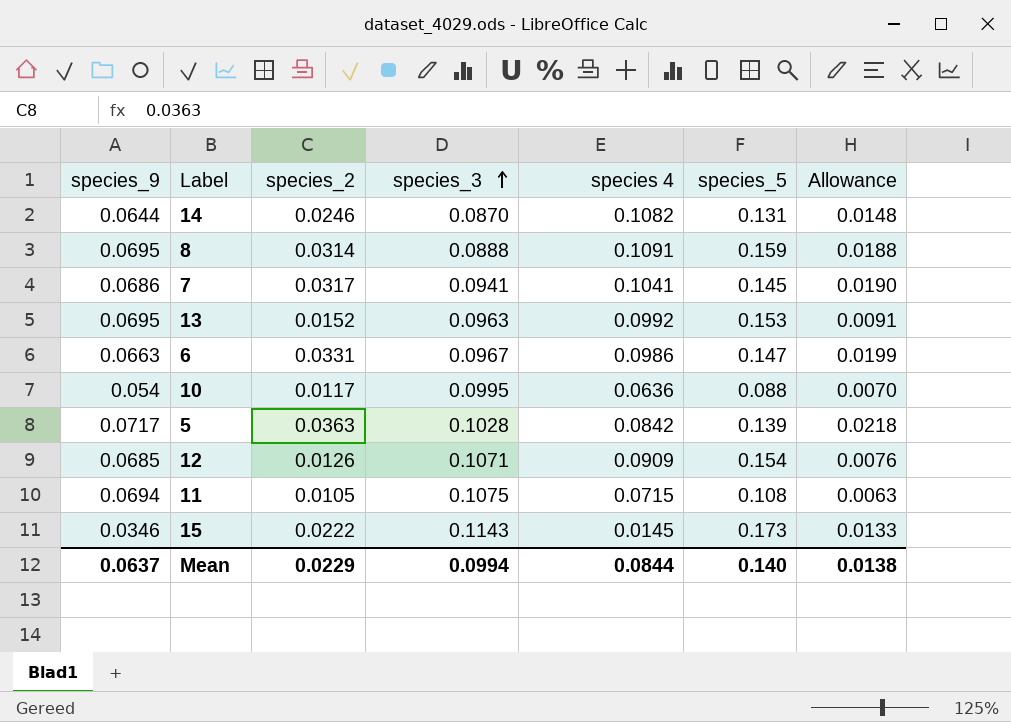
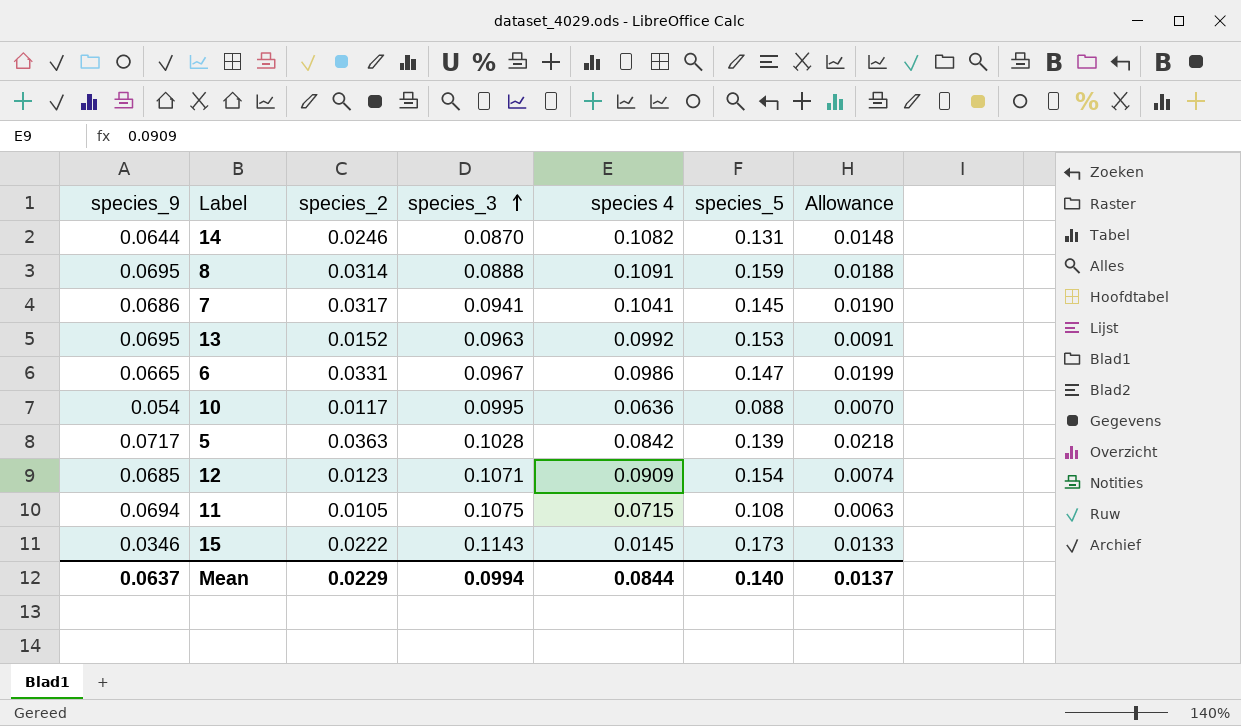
6 | species_9: 0.0663 -> 0.0665
12 | species_2: 0.0126 -> 0.0123
12 | Allowance: 0.0076 -> 0.0074
Mean | Allowance: 0.0138 -> 0.0137

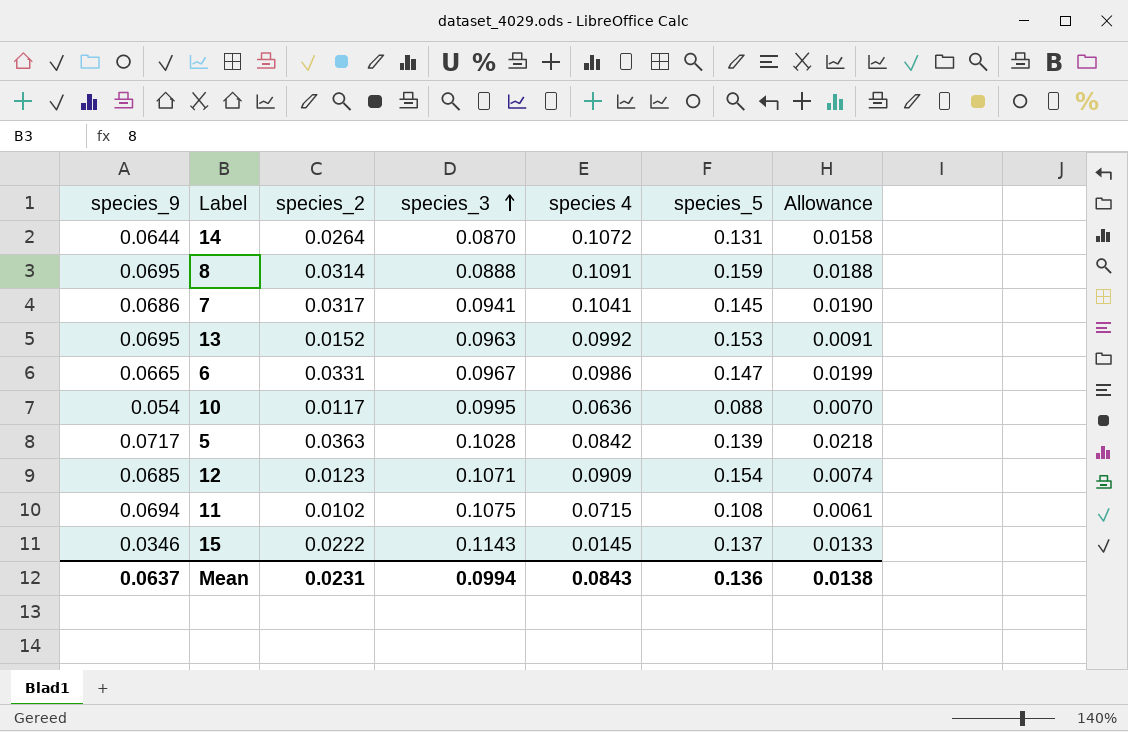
14 | species_2: 0.0246 -> 0.0264
14 | species 4: 0.1082 -> 0.1072
14 | Allowance: 0.0148 -> 0.0158
11 | species_2: 0.0105 -> 0.0102
11 | Allowance: 0.0063 -> 0.0061
15 | species_5: 0.173 -> 0.137
Mean | species_2: 0.0229 -> 0.0231
Mean | species 4: 0.0844 -> 0.0843
Mean | species_5: 0.140 -> 0.136
Mean | Allowance: 0.0137 -> 0.0138

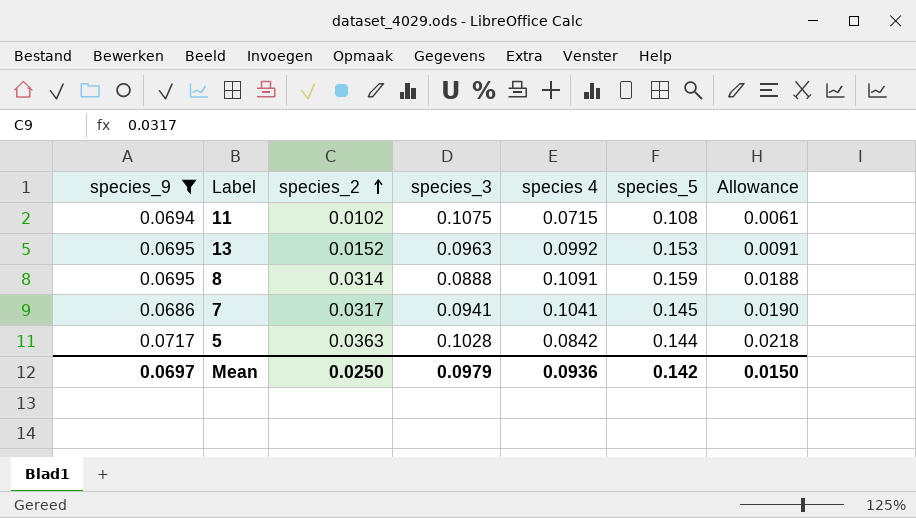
filter: none -> species_9 >= 0.0686
row order: species_3 ascending -> species_2 ascending
5 | species_5: 0.139 -> 0.144
Mean | species_9: 0.0637 -> 0.0697
Mean | species_2: 0.0231 -> 0.0250
Mean | species_3: 0.0994 -> 0.0979
Mean | species 4: 0.0843 -> 0.0936
Mean | species_5: 0.136 -> 0.142
Mean | Allowance: 0.0138 -> 0.0150

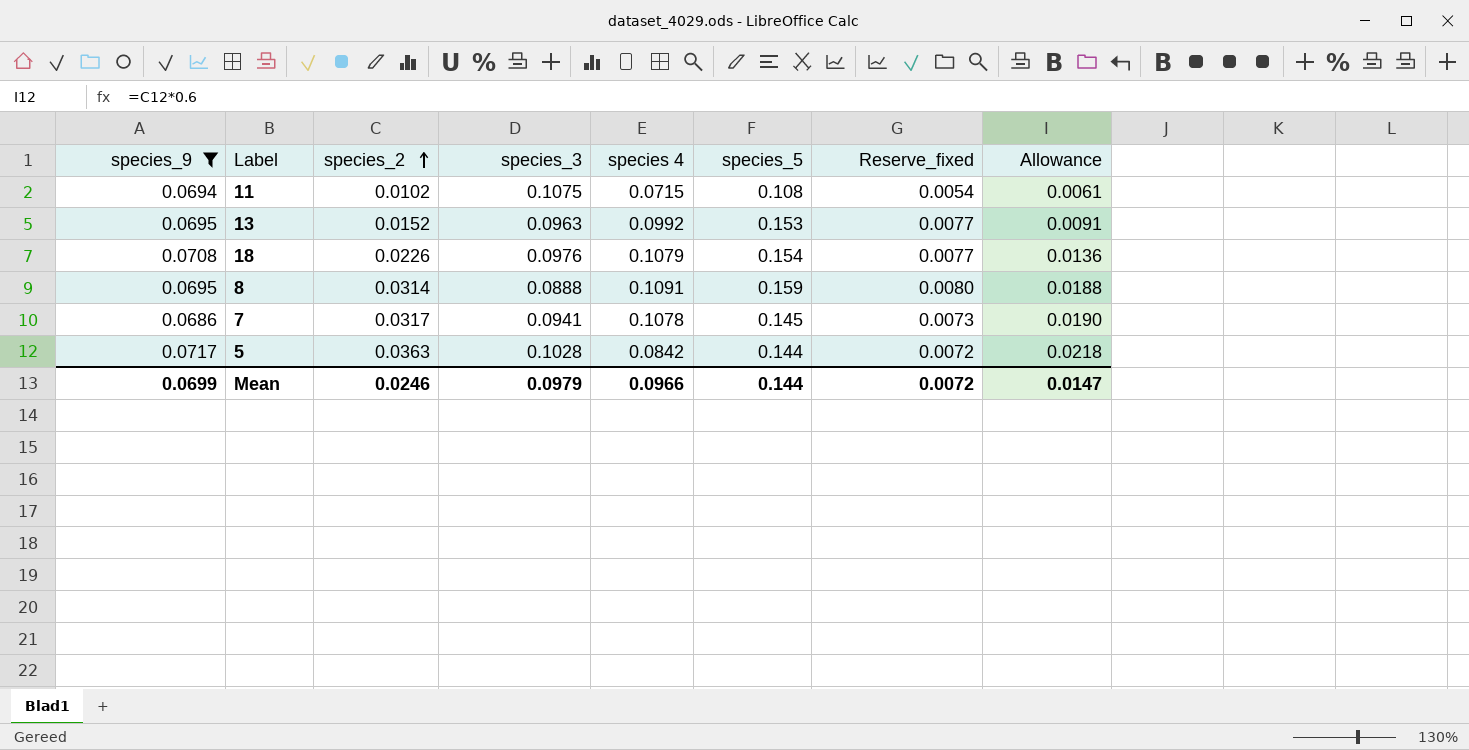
column Reserve_fixed | formula: none -> [species_5] * 0.05
row 18: none -> 0.0708 | 0.0226 | 0.0976 | 0.1079 | 0.154 | 0.0077 | 0.0136
7 | species 4: 0.1041 -> 0.1078
Mean | species_9: 0.0697 -> 0.0699
Mean | species_2: 0.0250 -> 0.0246
Mean | species 4: 0.0936 -> 0.0966
Mean | species_5: 0.142 -> 0.144
Mean | Allowance: 0.0150 -> 0.0147

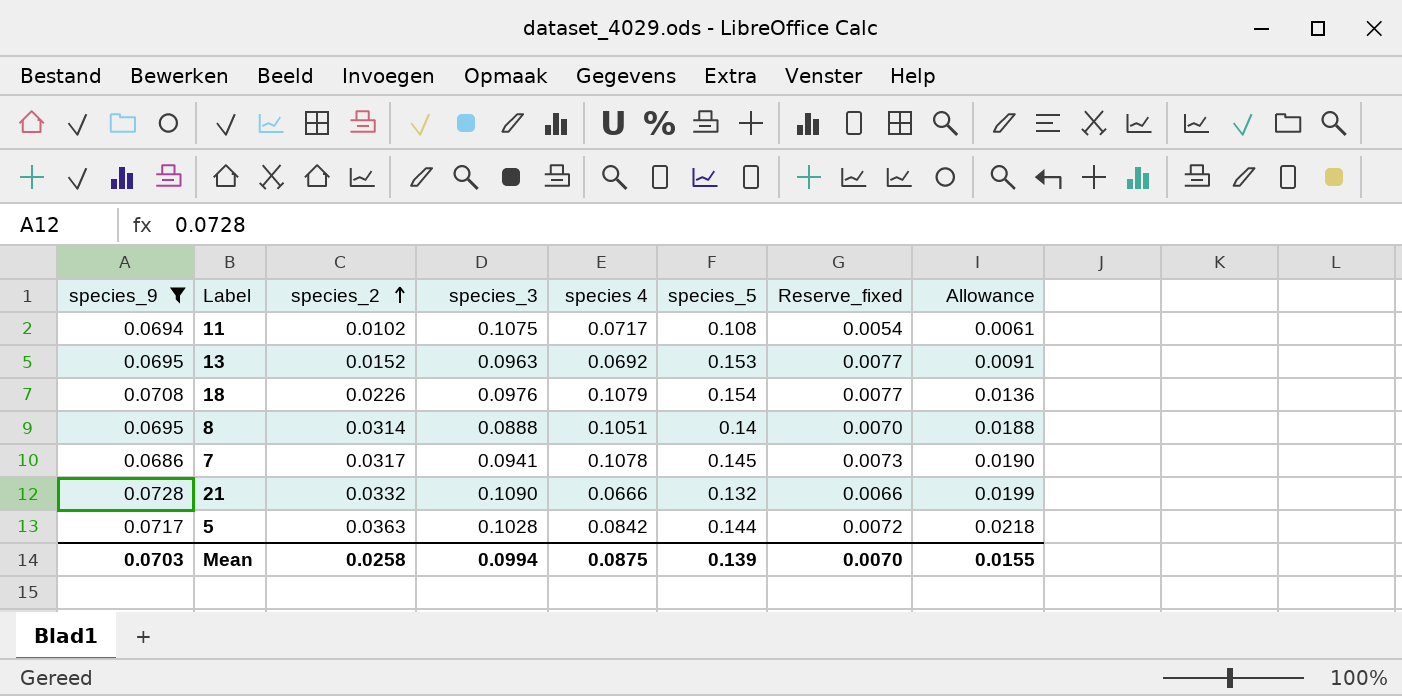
11 | species 4: 0.0715 -> 0.0717
13 | species 4: 0.0992 -> 0.0692
8 | species 4: 0.1091 -> 0.1051
8 | species_5: 0.159 -> 0.14
8 | Reserve_fixed: 0.0080 -> 0.0070
row 21: none -> 0.0728 | 0.0332 | 0.1090 | 0.0666 | 0.132 | 0.0066 | 0.0199
Mean | species_9: 0.0699 -> 0.0703
Mean | species_2: 0.0246 -> 0.0258
Mean | species_3: 0.0979 -> 0.0994
Mean | species 4: 0.0966 -> 0.0875
Mean | species_5: 0.144 -> 0.139
Mean | Reserve_fixed: 0.0072 -> 0.0070
Mean | Allowance: 0.0147 -> 0.0155

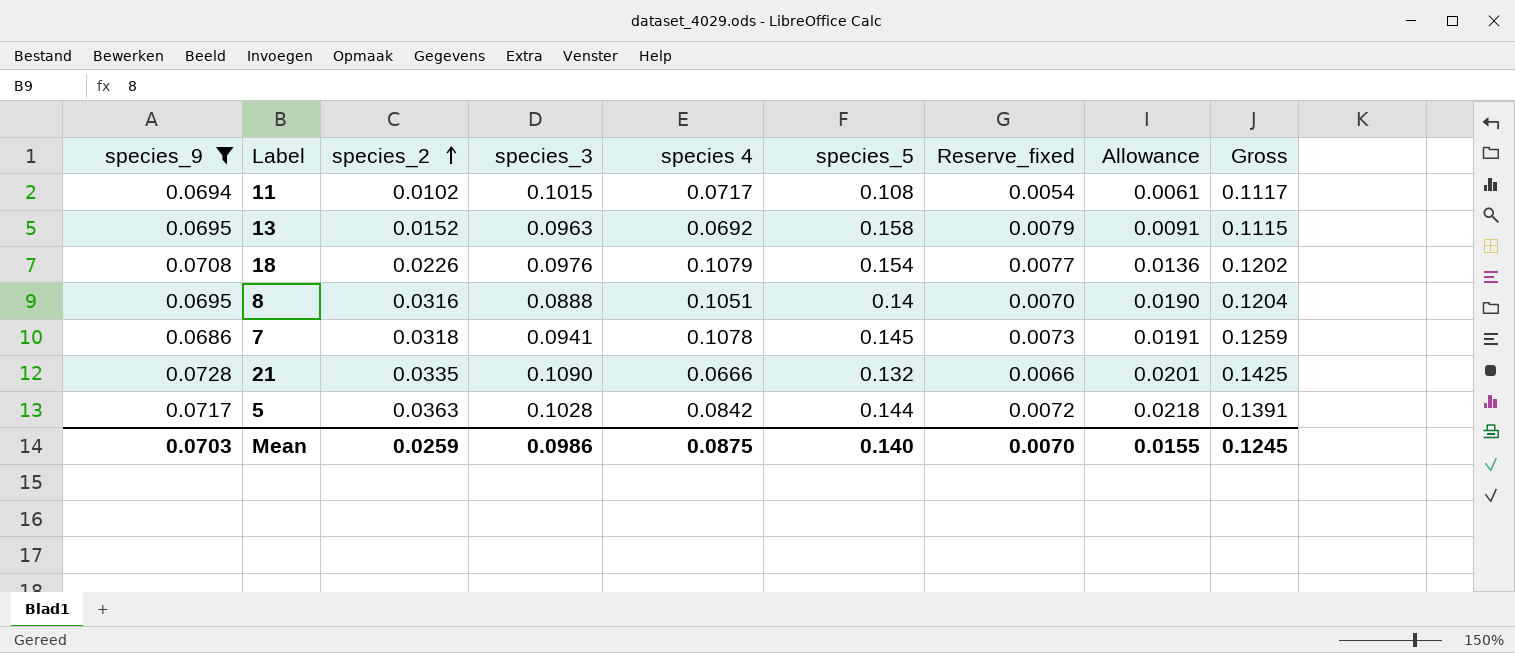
column Gross | formula: none -> [species_2] + [species_3]
11 | species_3: 0.1075 -> 0.1015
13 | species_5: 0.153 -> 0.158
13 | Reserve_fixed: 0.0077 -> 0.0079
8 | species_2: 0.0314 -> 0.0316
8 | Allowance: 0.0188 -> 0.0190
7 | species_2: 0.0317 -> 0.0318
7 | Allowance: 0.0190 -> 0.0191
21 | species_2: 0.0332 -> 0.0335
21 | Allowance: 0.0199 -> 0.0201
Mean | species_2: 0.0258 -> 0.0259
Mean | species_3: 0.0994 -> 0.0986
Mean | species_5: 0.139 -> 0.140

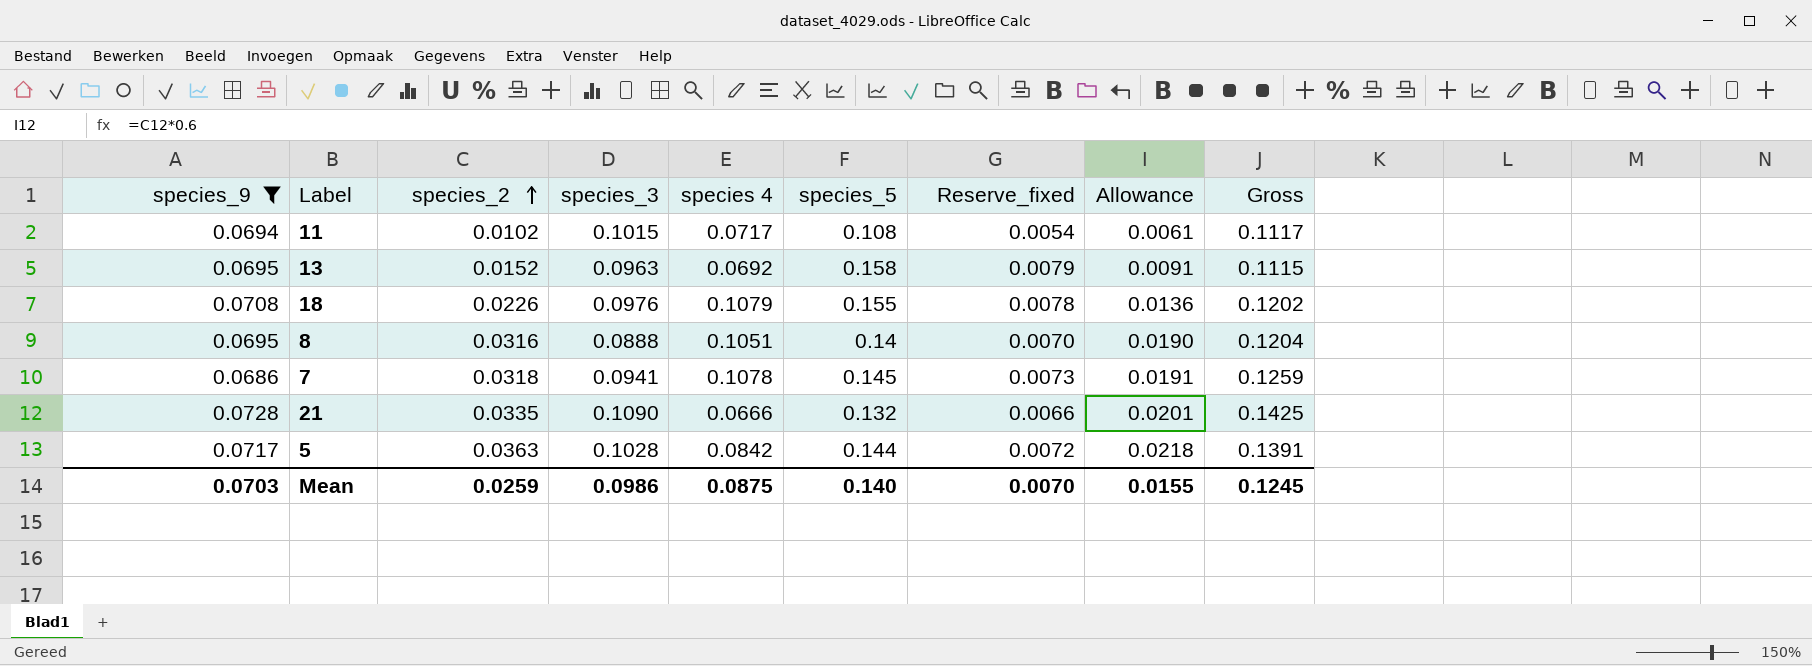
18 | species_5: 0.154 -> 0.155
18 | Reserve_fixed: 0.0077 -> 0.0078

